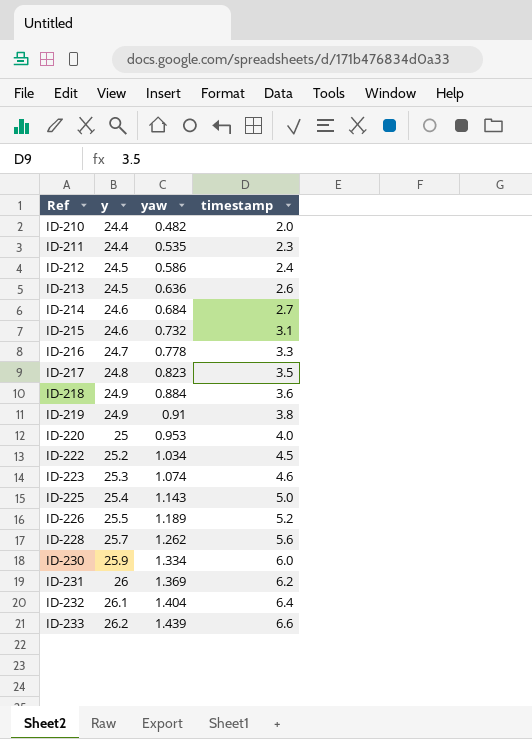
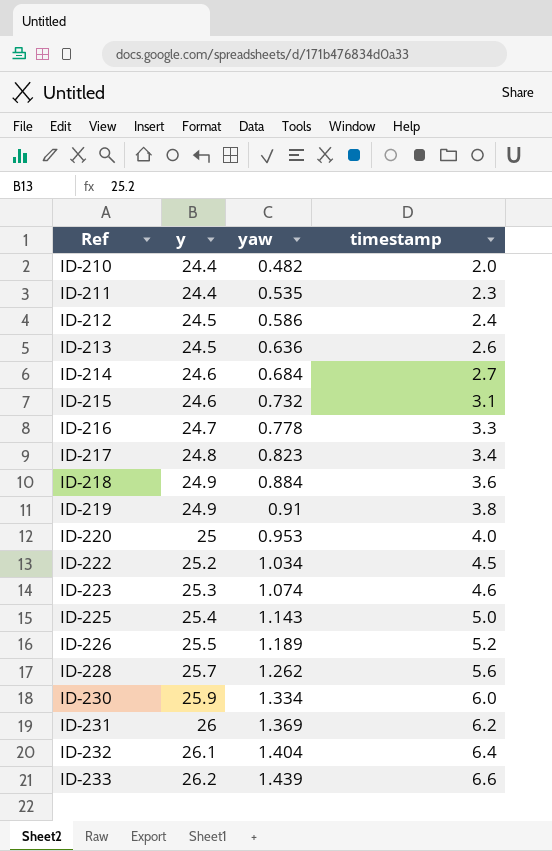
ID-217 | timestamp: 3.5 -> 3.4

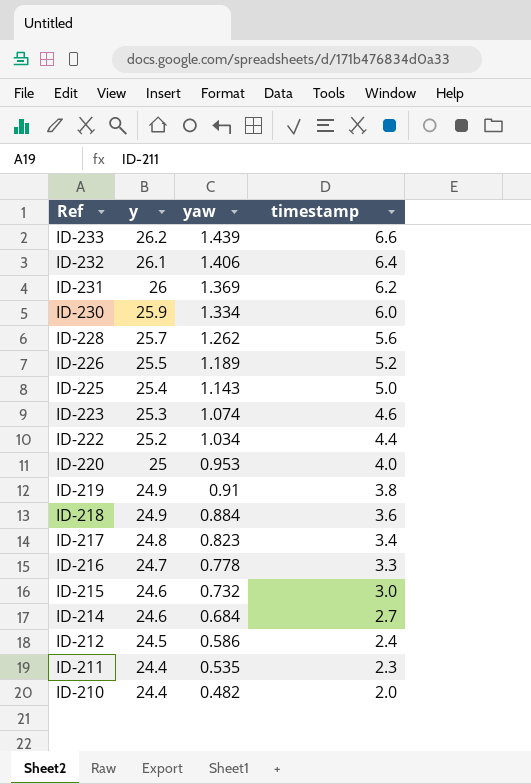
row order: Ref ascending -> Ref descending
row ID-213: 24.5 | 0.636 | 2.6 -> none
ID-232 | yaw: 1.404 -> 1.406
ID-222 | timestamp: 4.5 -> 4.4
ID-215 | timestamp: 3.1 -> 3.0

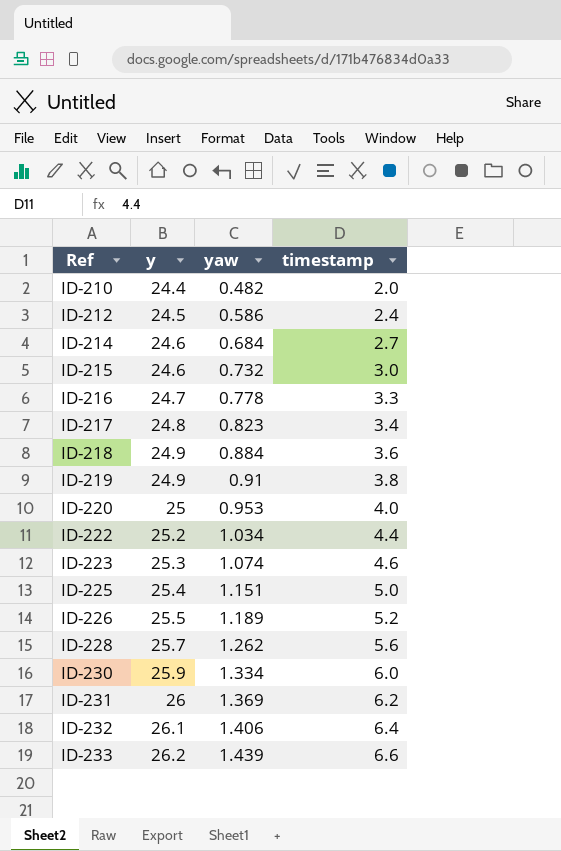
row order: Ref descending -> Ref ascending
row ID-211: 24.4 | 0.535 | 2.3 -> none
ID-225 | yaw: 1.143 -> 1.151

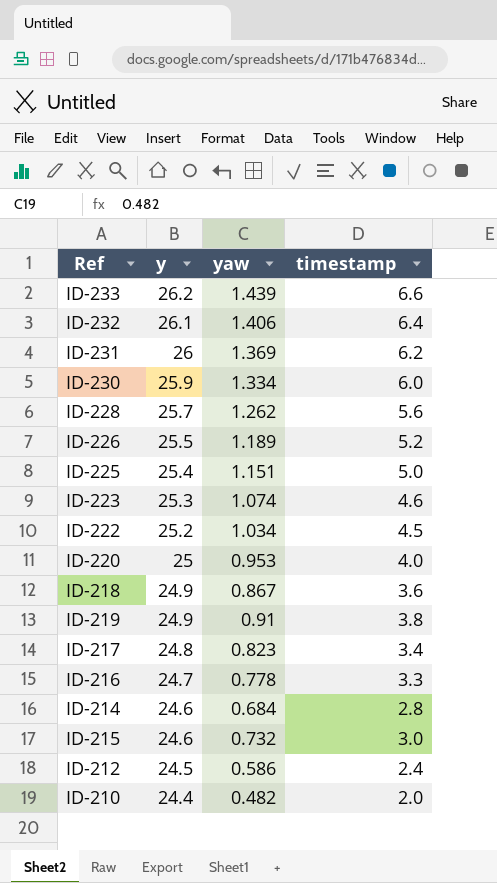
row order: Ref ascending -> y descending
ID-222 | timestamp: 4.4 -> 4.5
ID-218 | yaw: 0.884 -> 0.867
ID-214 | timestamp: 2.7 -> 2.8

